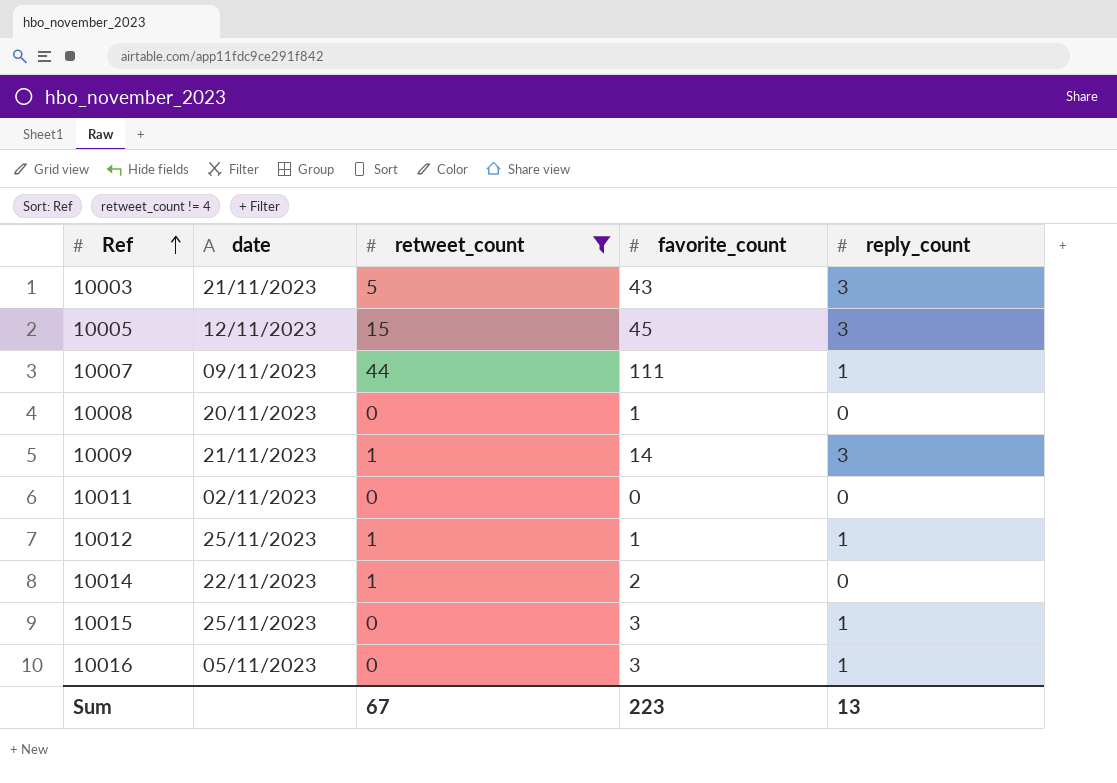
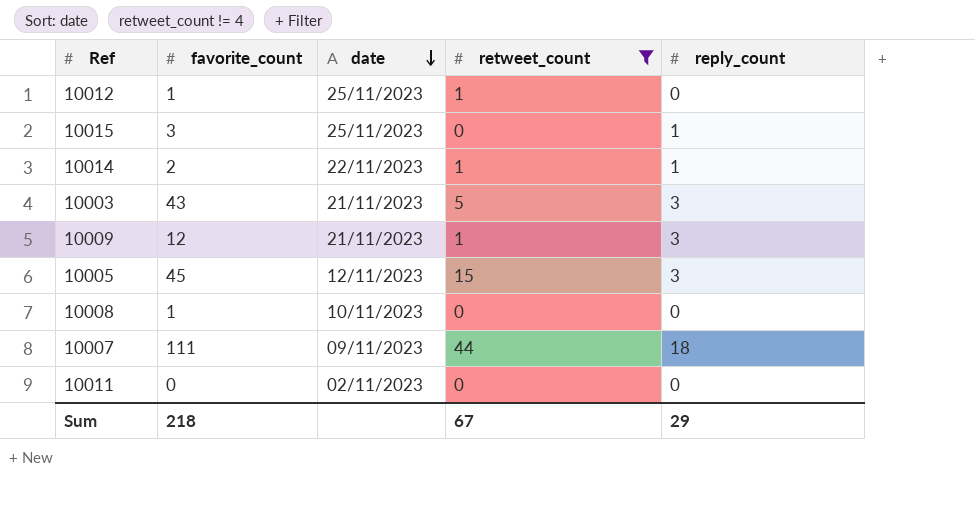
row order: Ref ascending -> date descending
column favorite_count | position: 4 -> 2
row 10016: 05/11/2023 | 0 | 3 | 1 -> none
10012 | reply_count: 1 -> 0
10014 | reply_count: 0 -> 1
10009 | favorite_count: 14 -> 12
10008 | date: 20/11/2023 -> 10/11/2023
10007 | reply_count: 1 -> 18
Sum | favorite_count: 223 -> 218
Sum | reply_count: 13 -> 29

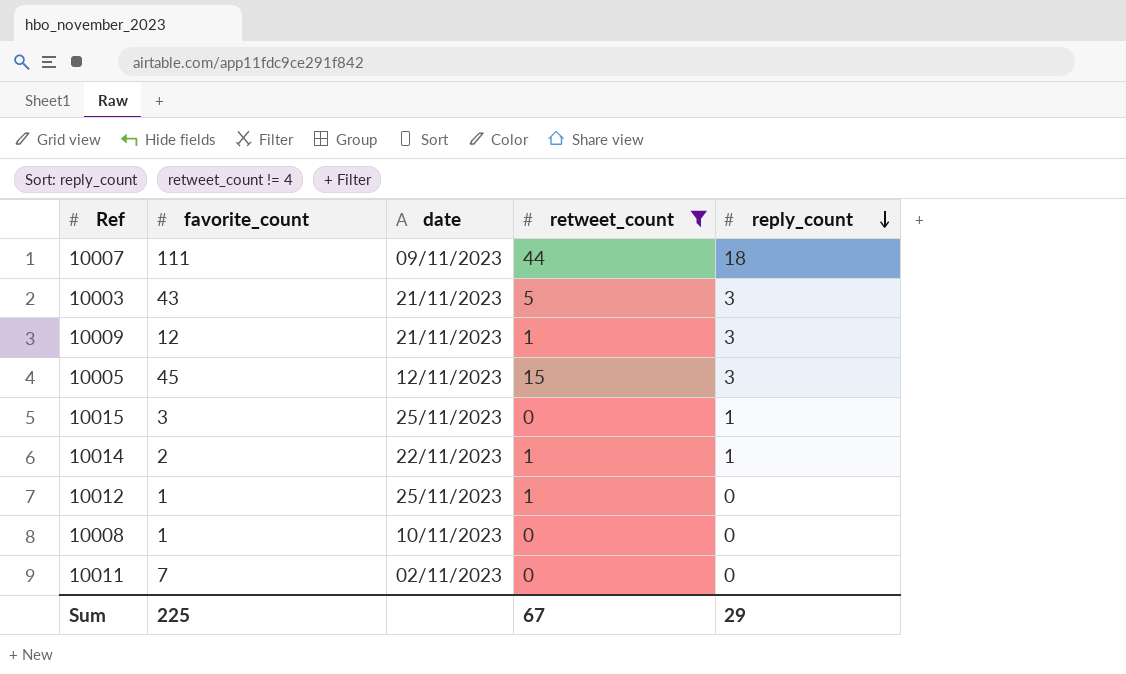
row order: date descending -> reply_count descending
10011 | favorite_count: 0 -> 7
Sum | favorite_count: 218 -> 225

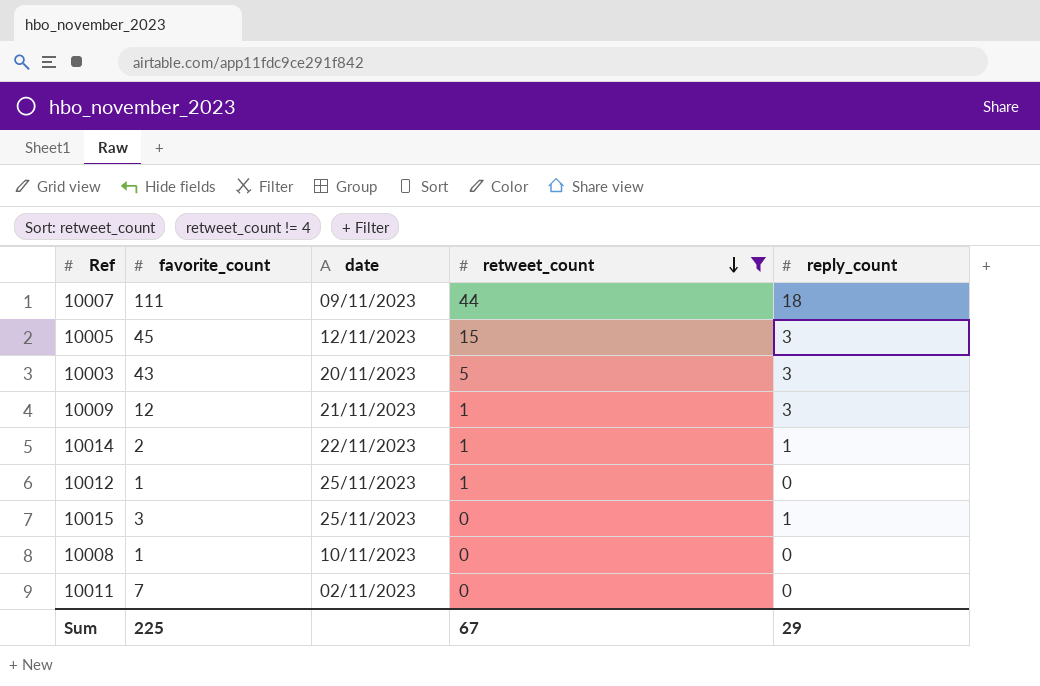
row order: reply_count descending -> retweet_count descending
10003 | date: 21/11/2023 -> 20/11/2023

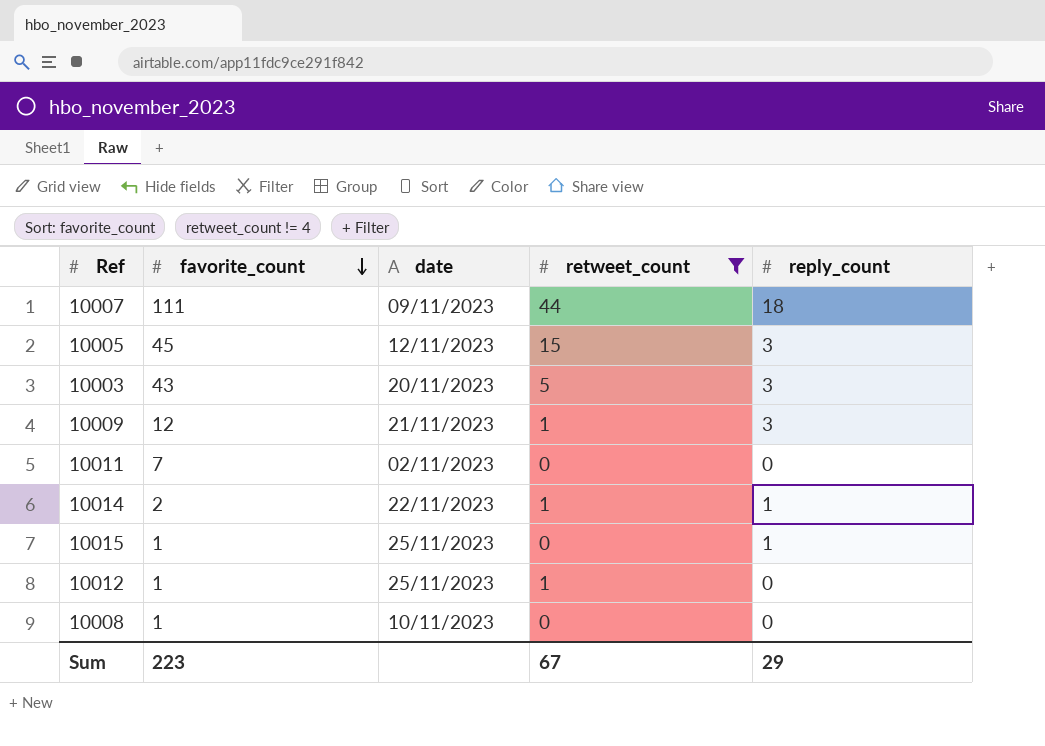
row order: retweet_count descending -> favorite_count descending
10015 | favorite_count: 3 -> 1
Sum | favorite_count: 225 -> 223

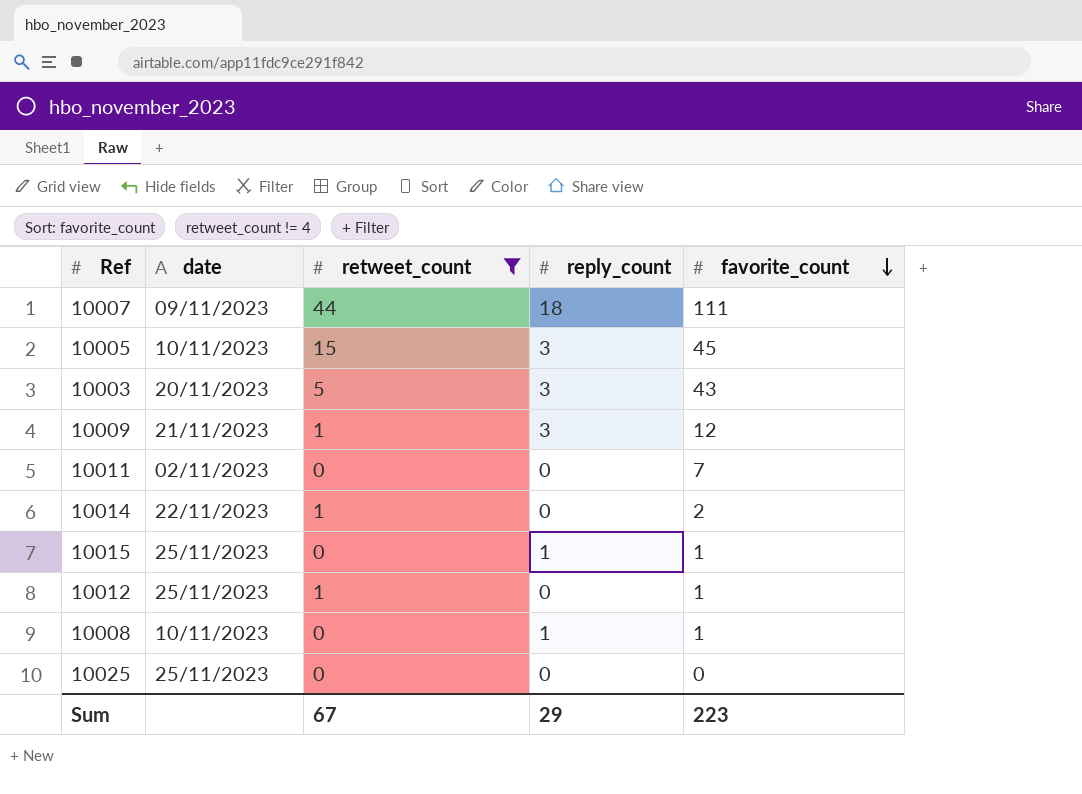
column favorite_count | position: 2 -> 5
10005 | date: 12/11/2023 -> 10/11/2023
10014 | reply_count: 1 -> 0
10008 | reply_count: 0 -> 1
row 10025: none -> 25/11/2023 | 0 | 0 | 0

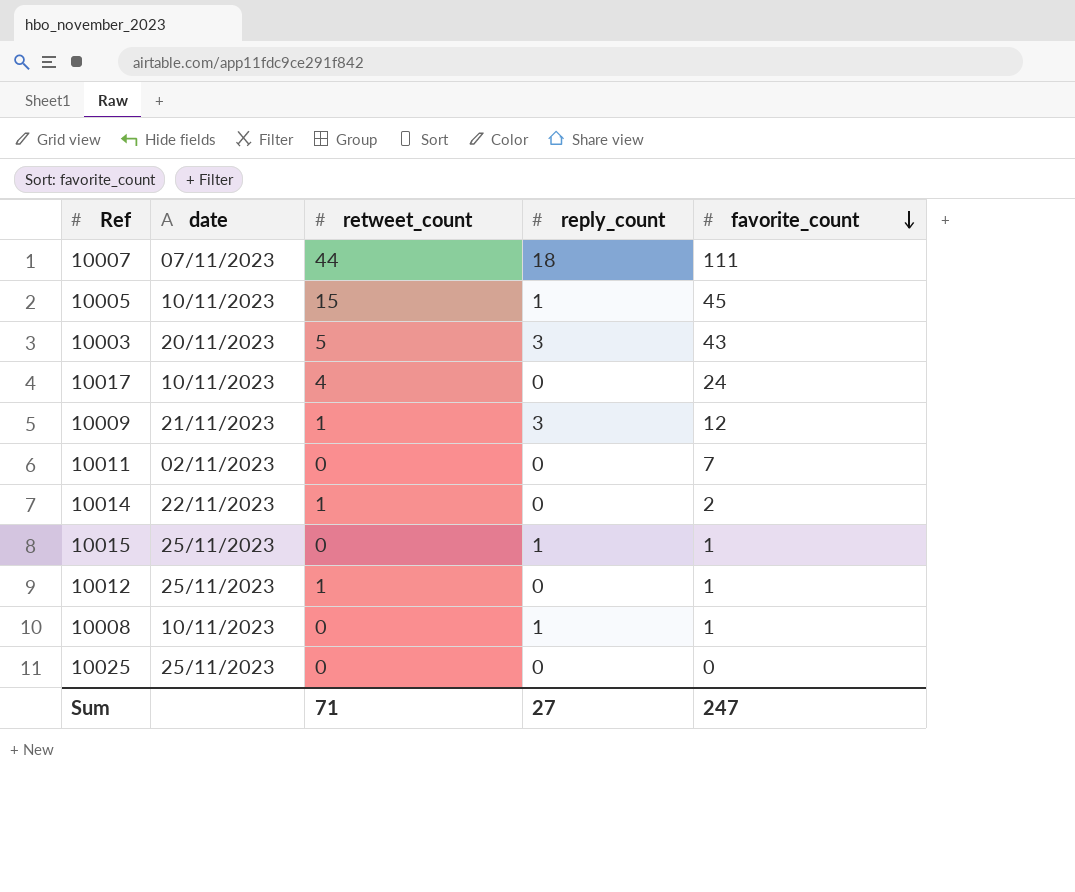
filter: retweet_count != 4 -> none
10007 | date: 09/11/2023 -> 07/11/2023
10005 | reply_count: 3 -> 1
Sum | retweet_count: 67 -> 71
Sum | reply_count: 29 -> 27
Sum | favorite_count: 223 -> 247

